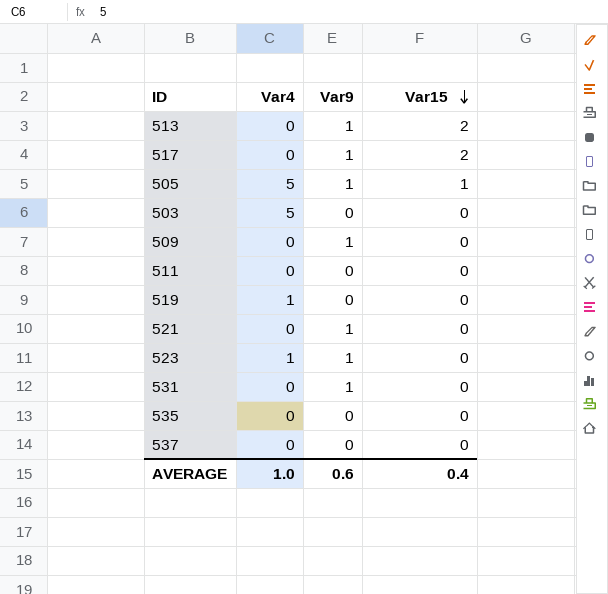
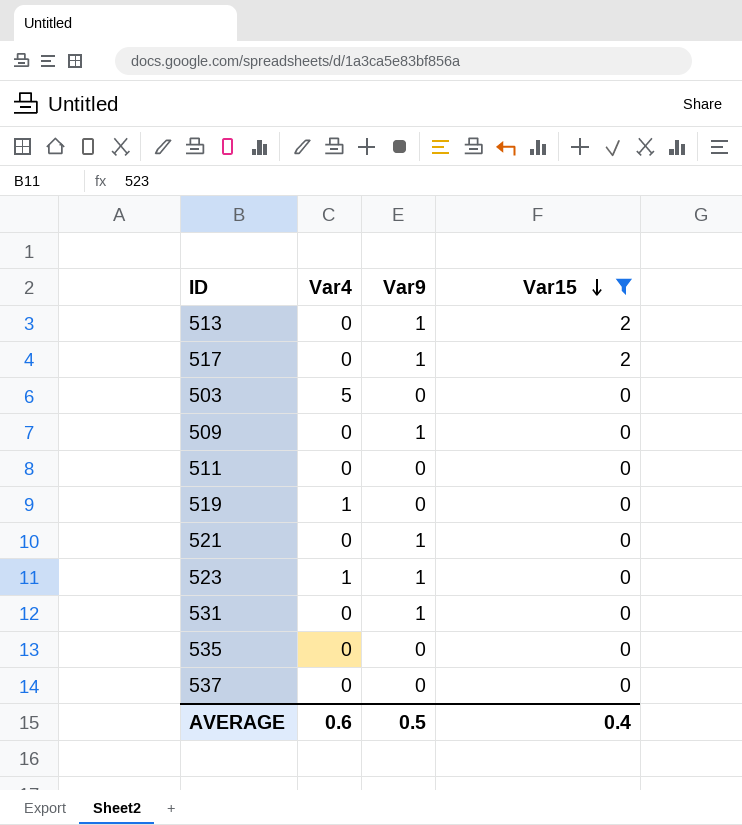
filter: none -> Var15 != 1
AVERAGE | Var4: 1.0 -> 0.6
AVERAGE | Var9: 0.6 -> 0.5

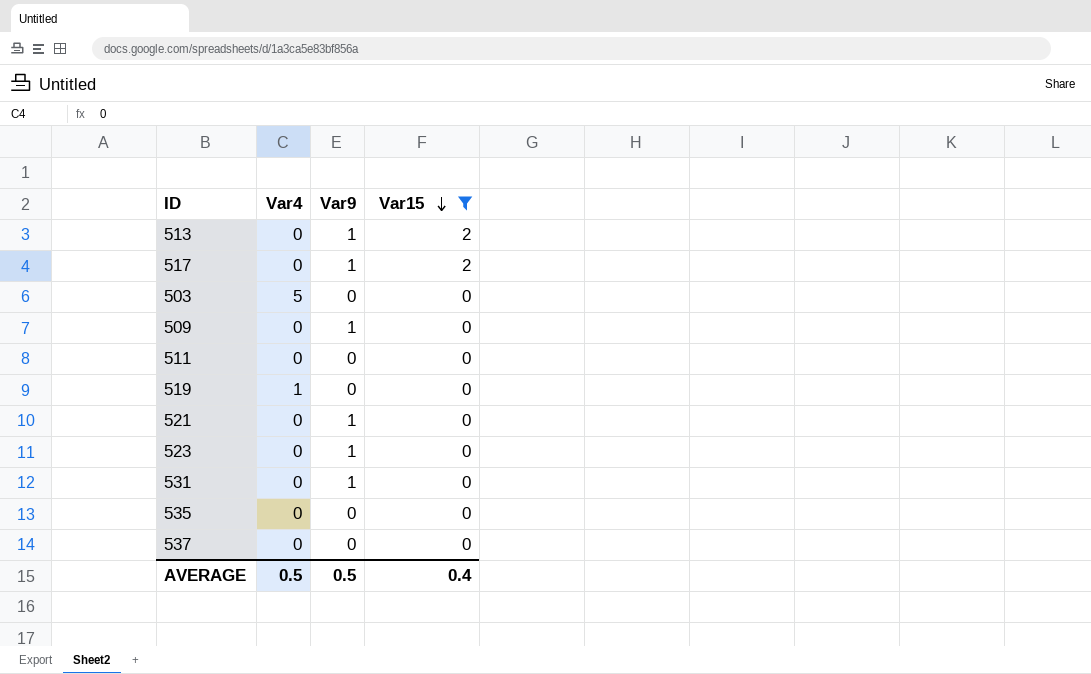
523 | Var4: 1 -> 0
AVERAGE | Var4: 0.6 -> 0.5

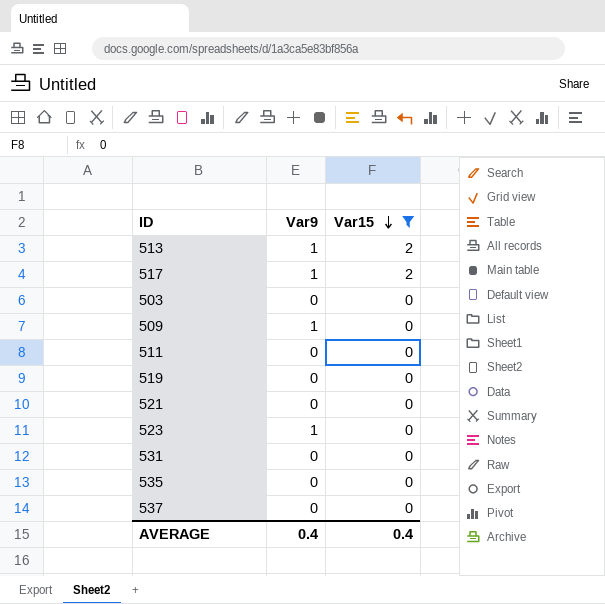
column Var4 | position: 2 -> none
521 | Var9: 1 -> 0
531 | Var9: 1 -> 0
AVERAGE | Var9: 0.5 -> 0.4

